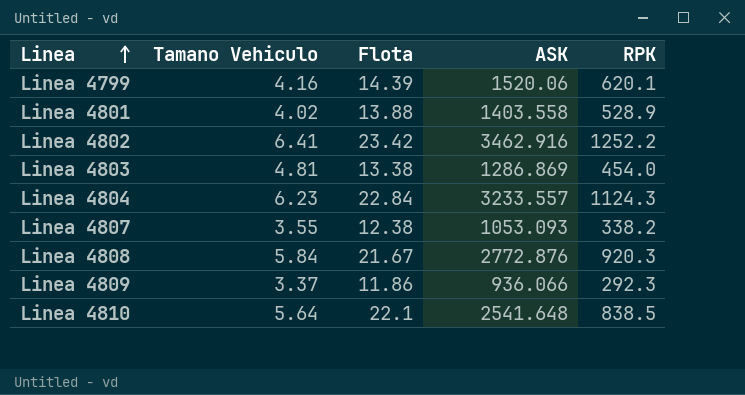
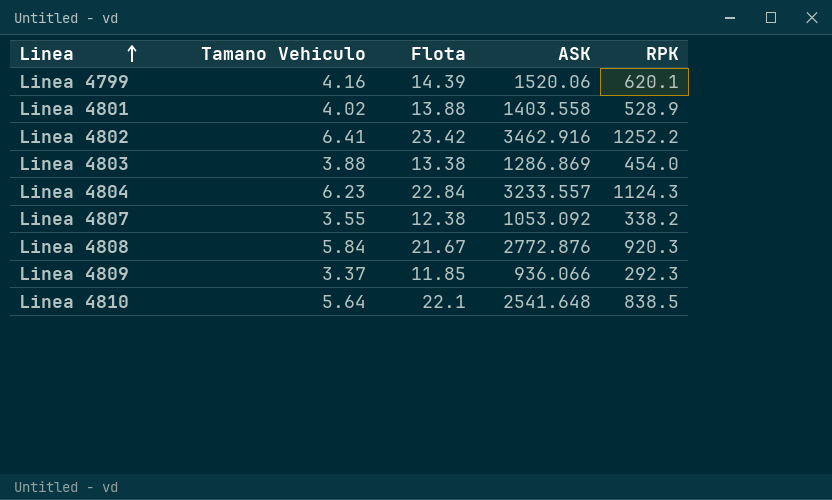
Linea 4803 | Tamano Vehiculo: 4.81 -> 3.88
Linea 4807 | ASK: 1053.093 -> 1053.092
Linea 4809 | Flota: 11.86 -> 11.85

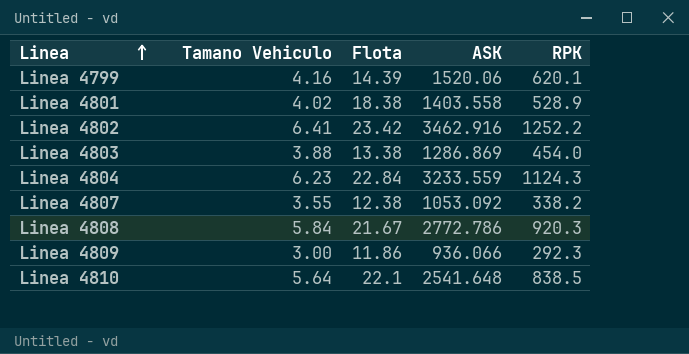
Linea 4801 | Flota: 13.88 -> 18.38
Linea 4804 | ASK: 3233.557 -> 3233.559
Linea 4808 | ASK: 2772.876 -> 2772.786
Linea 4809 | Tamano Vehiculo: 3.37 -> 3.00
Linea 4809 | Flota: 11.85 -> 11.86

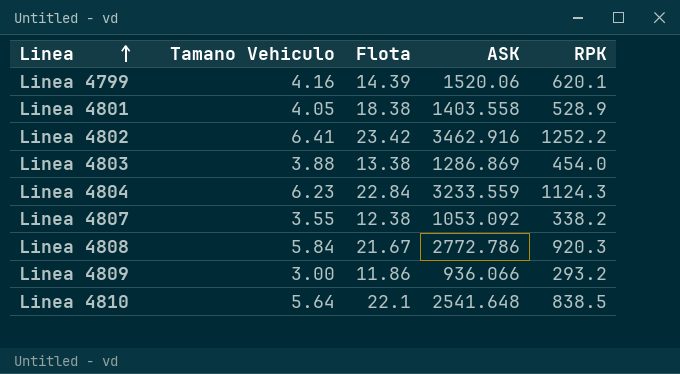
Linea 4801 | Tamano Vehiculo: 4.02 -> 4.05
Linea 4809 | RPK: 292.3 -> 293.2

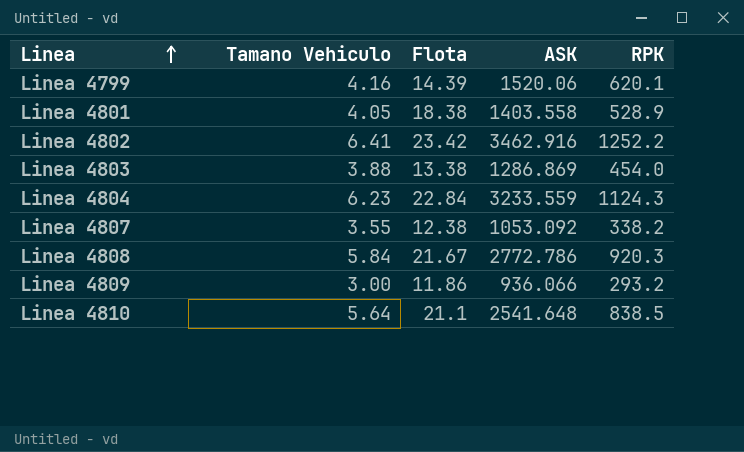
Linea 4810 | Flota: 22.1 -> 21.1

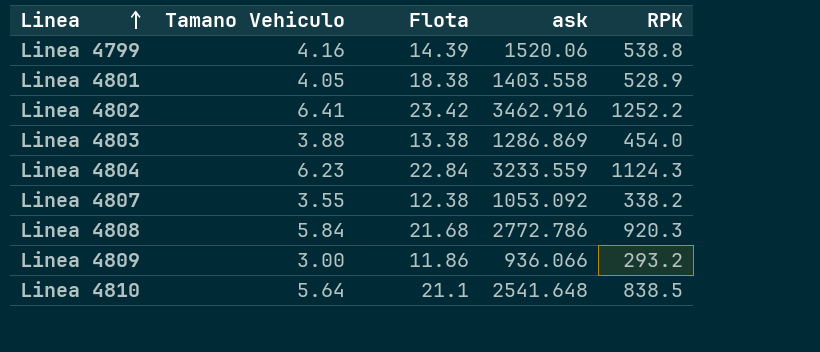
column name: ASK -> ask
Linea 4799 | RPK: 620.1 -> 538.8
Linea 4808 | Flota: 21.67 -> 21.68

